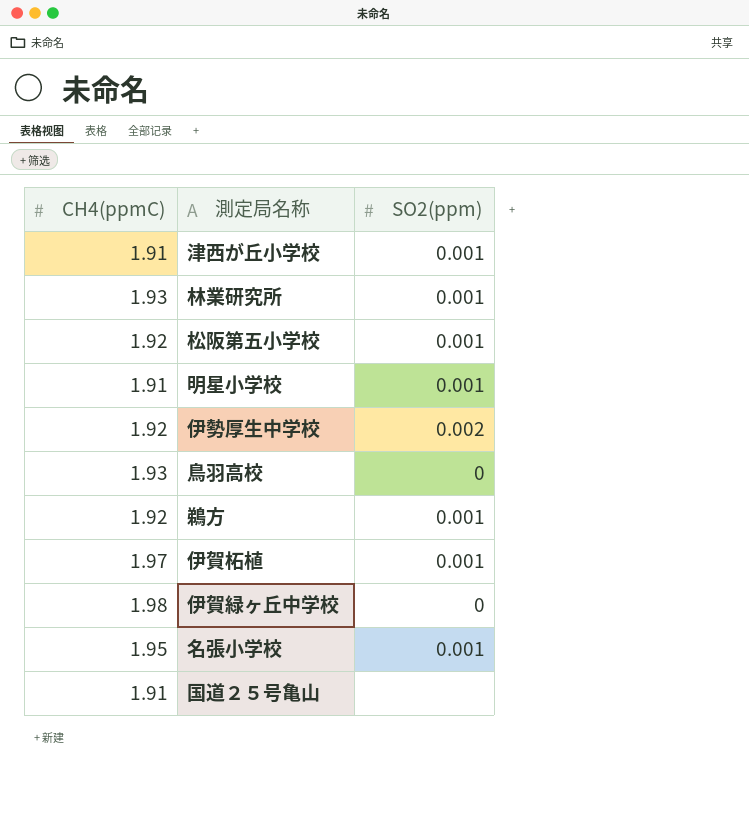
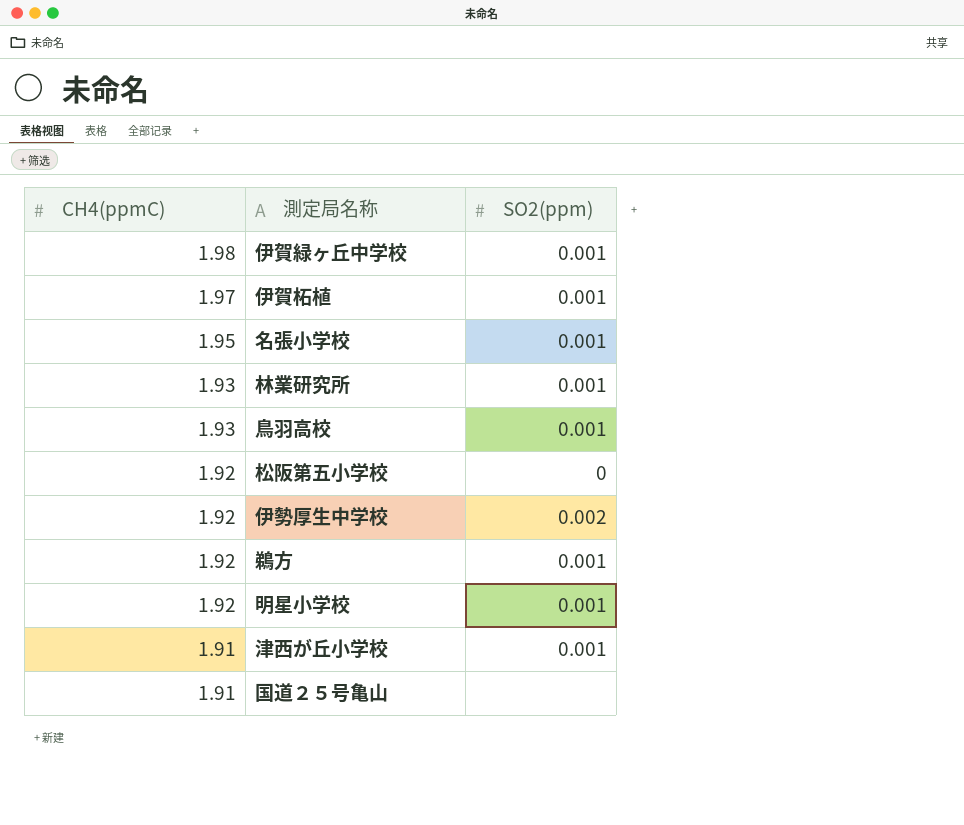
row order: none -> CH4(ppmC) descending
伊賀緑ヶ丘中学校 | SO2(ppm): 0 -> 0.001
鳥羽高校 | SO2(ppm): 0 -> 0.001
松阪第五小学校 | SO2(ppm): 0.001 -> 0
明星小学校 | CH4(ppmC): 1.91 -> 1.92

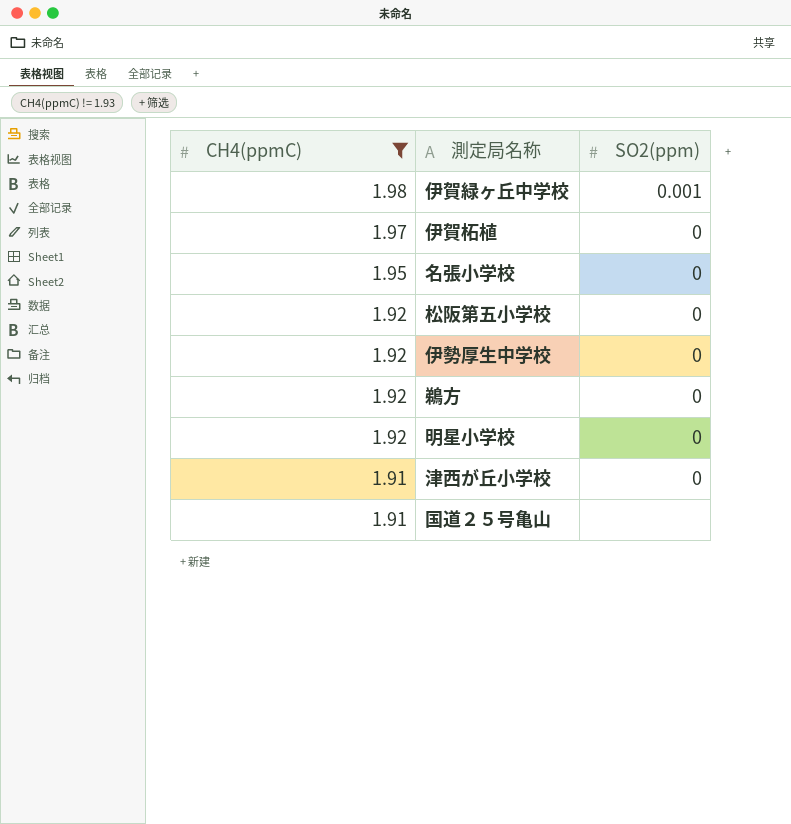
filter: none -> CH4(ppmC) != 1.93
伊賀柘植 | SO2(ppm): 0.001 -> 0
名張小学校 | SO2(ppm): 0.001 -> 0
伊勢厚生中学校 | SO2(ppm): 0.002 -> 0
鵜方 | SO2(ppm): 0.001 -> 0
明星小学校 | SO2(ppm): 0.001 -> 0
津西が丘小学校 | SO2(ppm): 0.001 -> 0

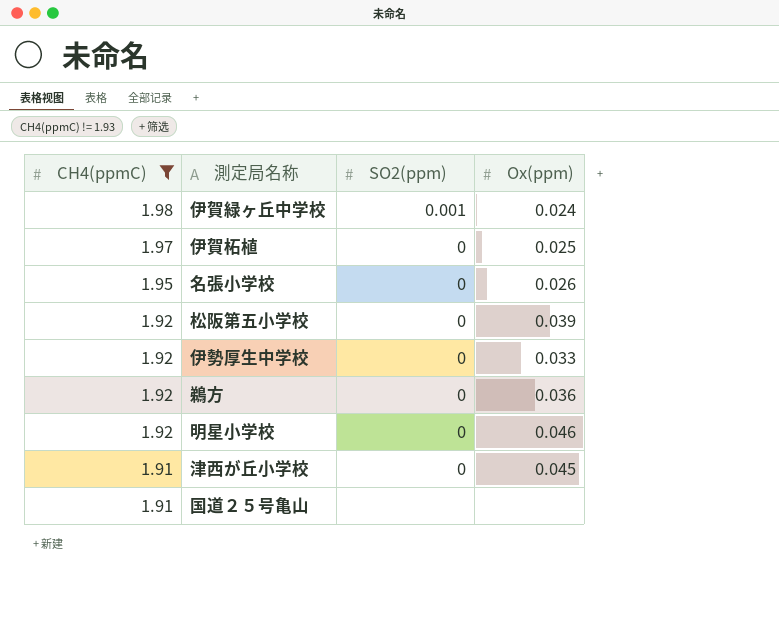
column Ox(ppm) | position: none -> 4

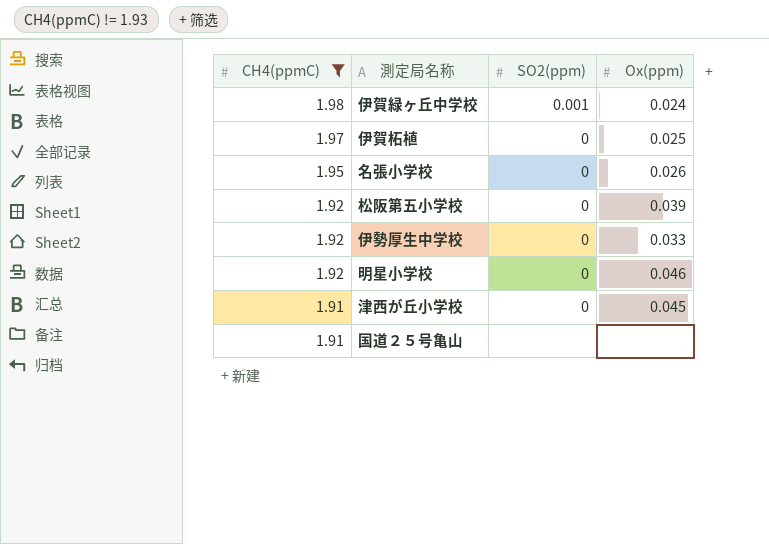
row 鵜方: 1.92 | 0 | 0.036 -> none

